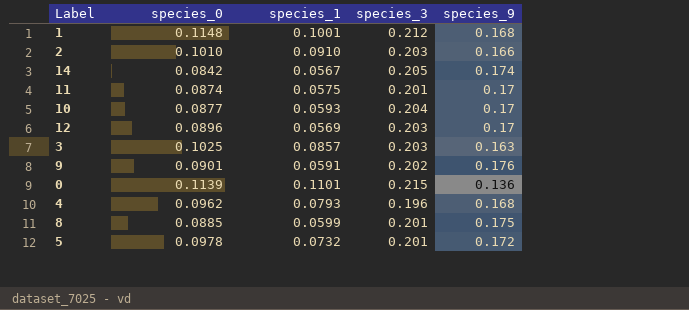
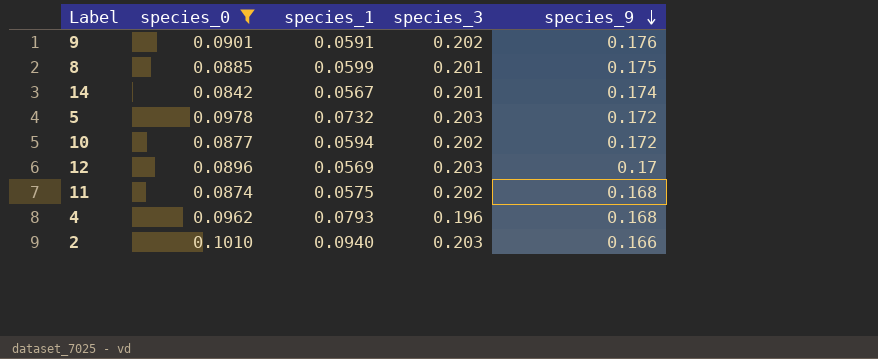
filter: none -> species_0 <= 0.1010
row order: none -> species_9 descending
14 | species_3: 0.205 -> 0.201
5 | species_3: 0.201 -> 0.203
10 | species_1: 0.0593 -> 0.0594
10 | species_3: 0.204 -> 0.202
10 | species_9: 0.17 -> 0.172
11 | species_3: 0.201 -> 0.202
11 | species_9: 0.17 -> 0.168
2 | species_1: 0.0910 -> 0.0940

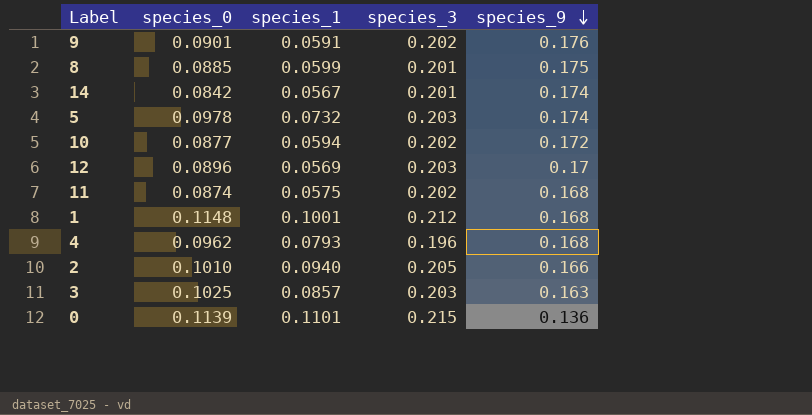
filter: species_0 <= 0.1010 -> none
5 | species_9: 0.172 -> 0.174
2 | species_3: 0.203 -> 0.205

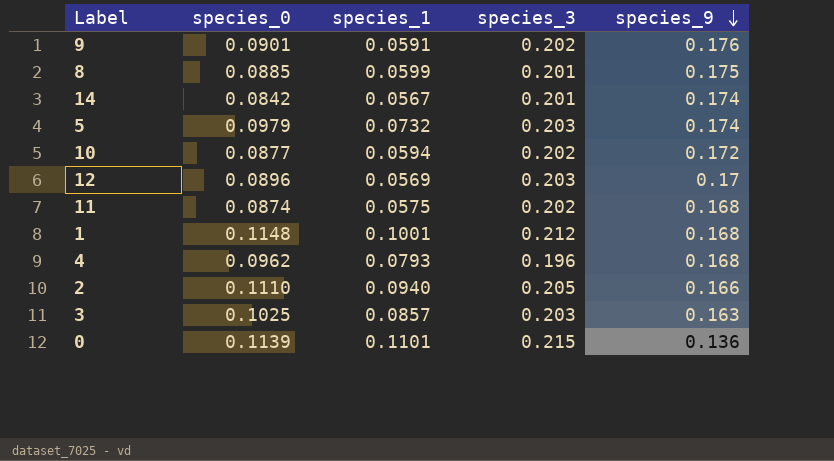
5 | species_0: 0.0978 -> 0.0979
2 | species_0: 0.1010 -> 0.1110

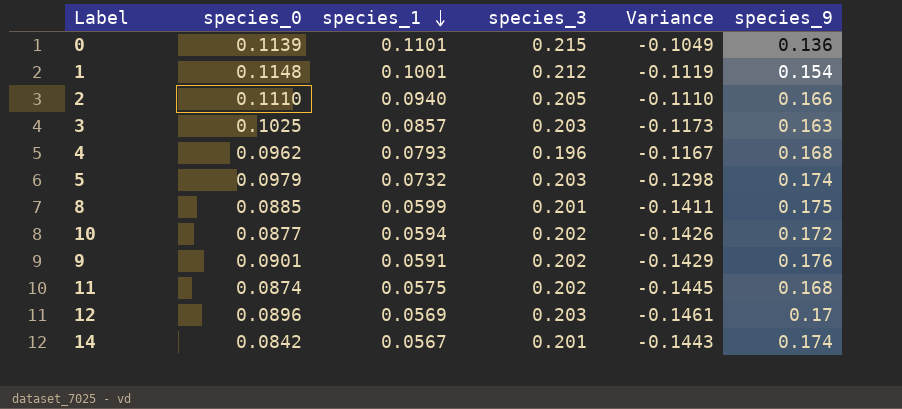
row order: species_9 descending -> species_1 descending
column Variance | formula: none -> [species_1] - [species_3]
1 | species_9: 0.168 -> 0.154

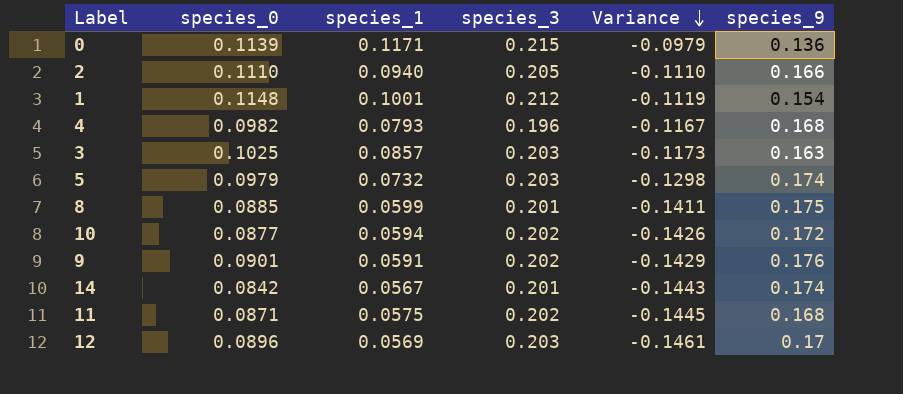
row order: species_1 descending -> Variance descending
0 | species_1: 0.1101 -> 0.1171
0 | Variance: -0.1049 -> -0.0979
4 | species_0: 0.0962 -> 0.0982
11 | species_0: 0.0874 -> 0.0871

